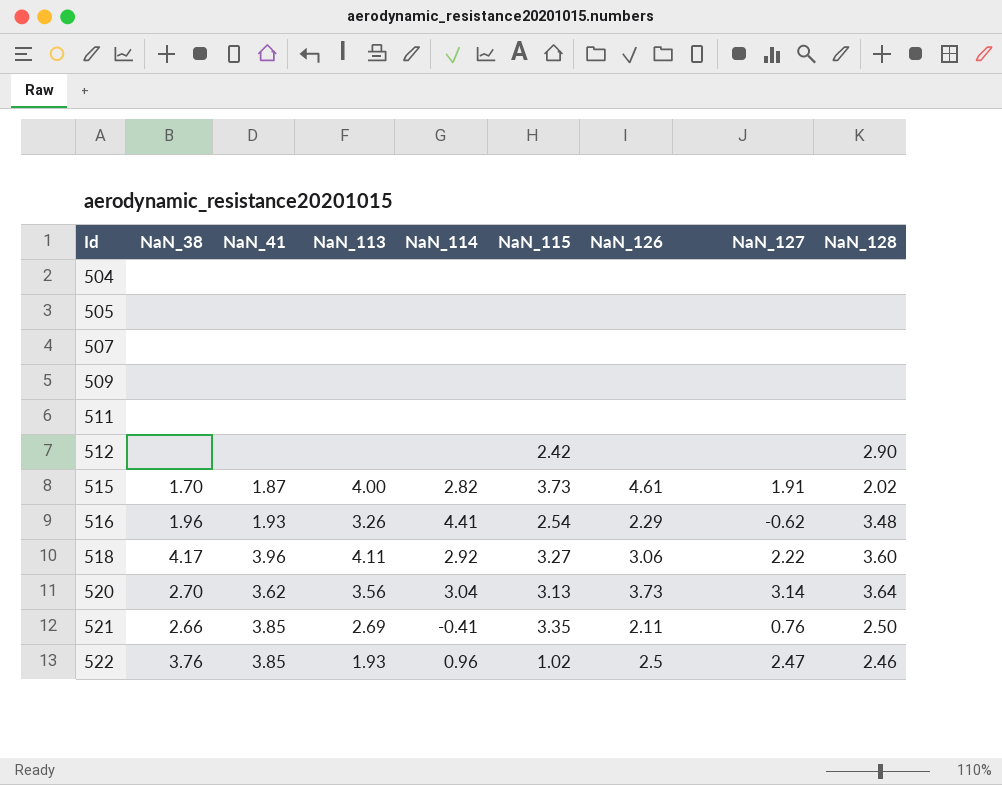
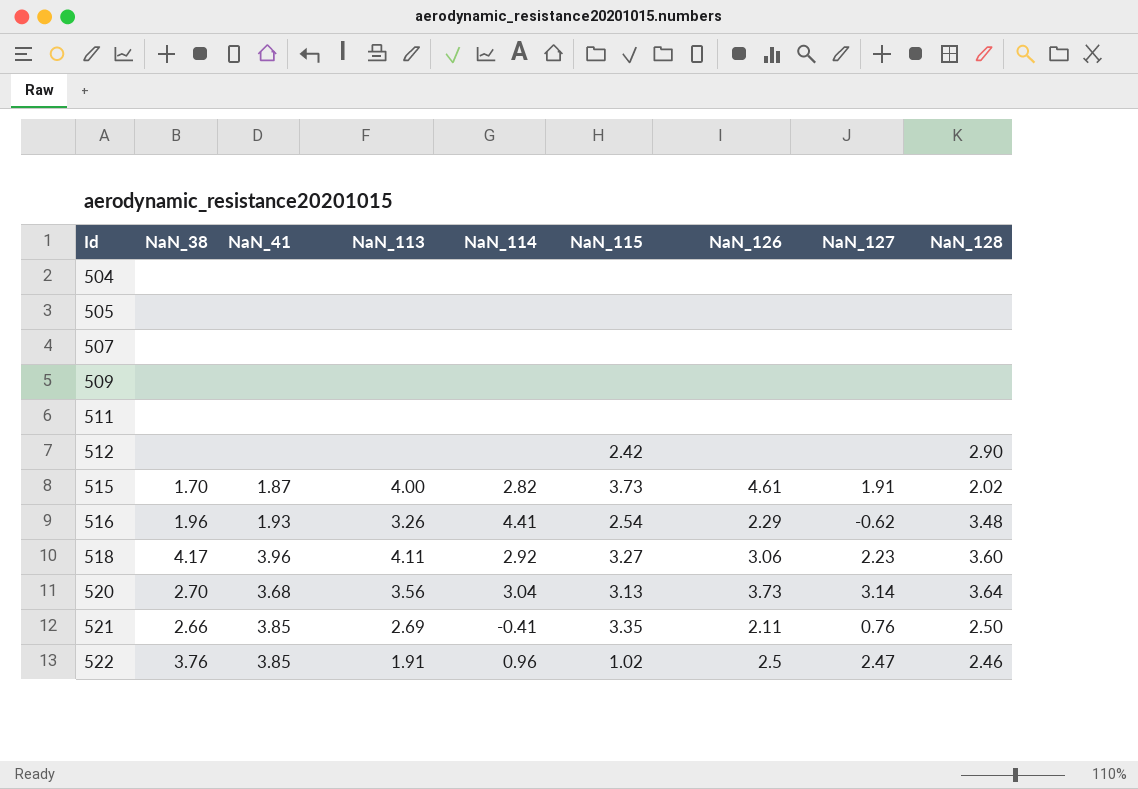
518 | NaN_127: 2.22 -> 2.23
520 | NaN_41: 3.62 -> 3.68
522 | NaN_113: 1.93 -> 1.91

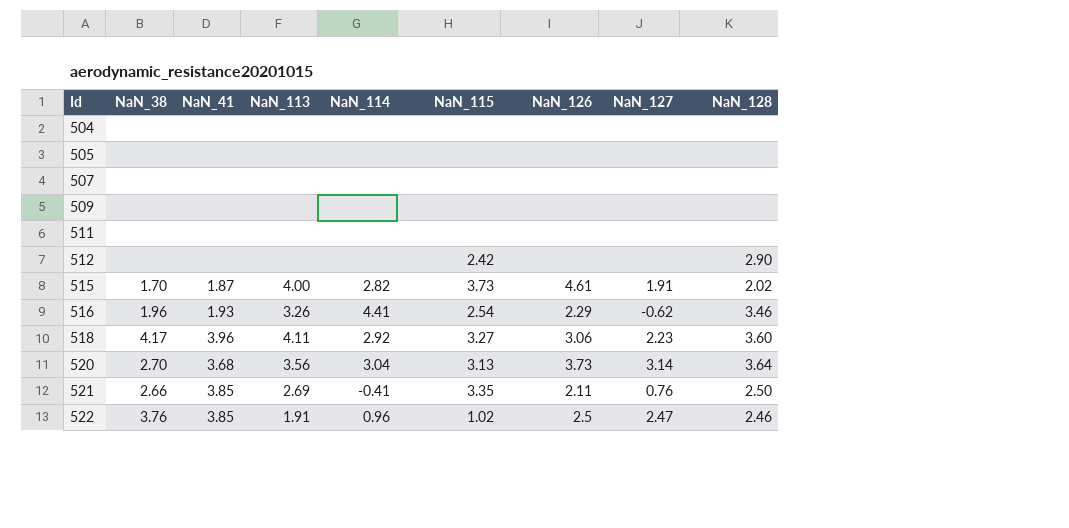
516 | NaN_128: 3.48 -> 3.46

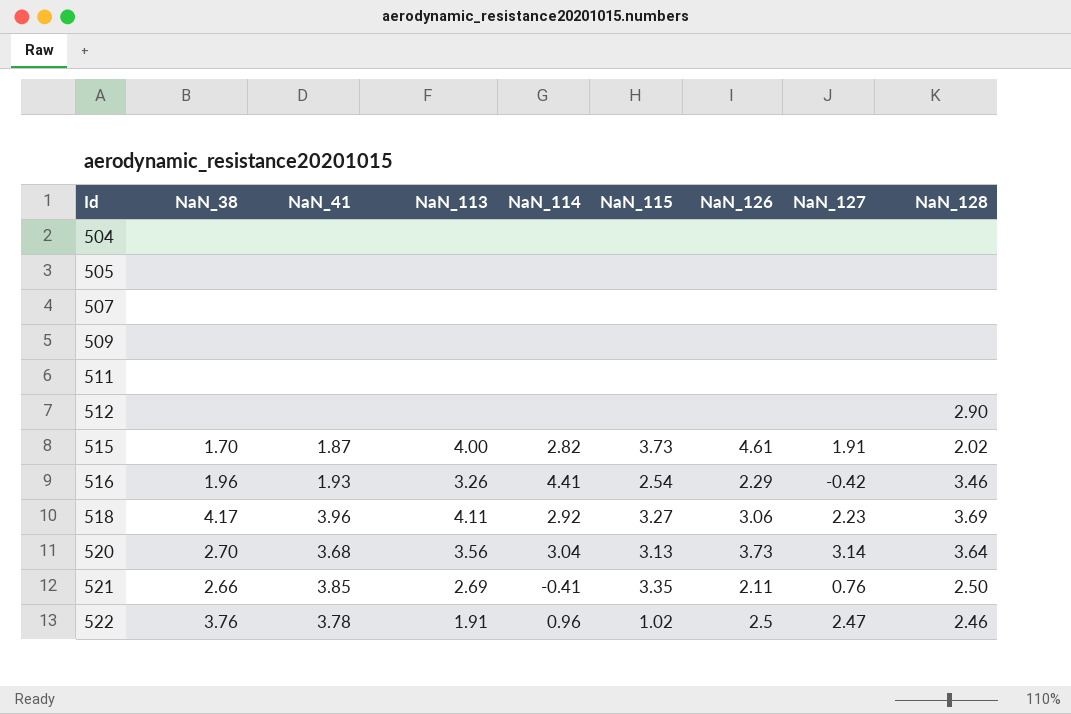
512 | NaN_115: 2.42 -> none
516 | NaN_127: -0.62 -> -0.42
518 | NaN_128: 3.60 -> 3.69
522 | NaN_41: 3.85 -> 3.78

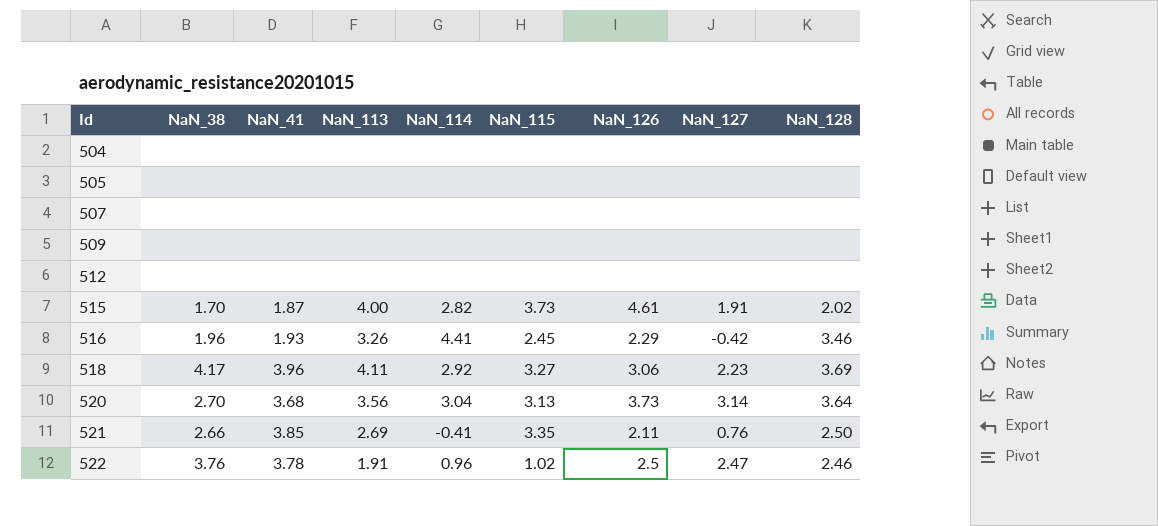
row 511: none | none | none | none | none | none | none | none -> none
512 | NaN_128: 2.90 -> none
516 | NaN_115: 2.54 -> 2.45

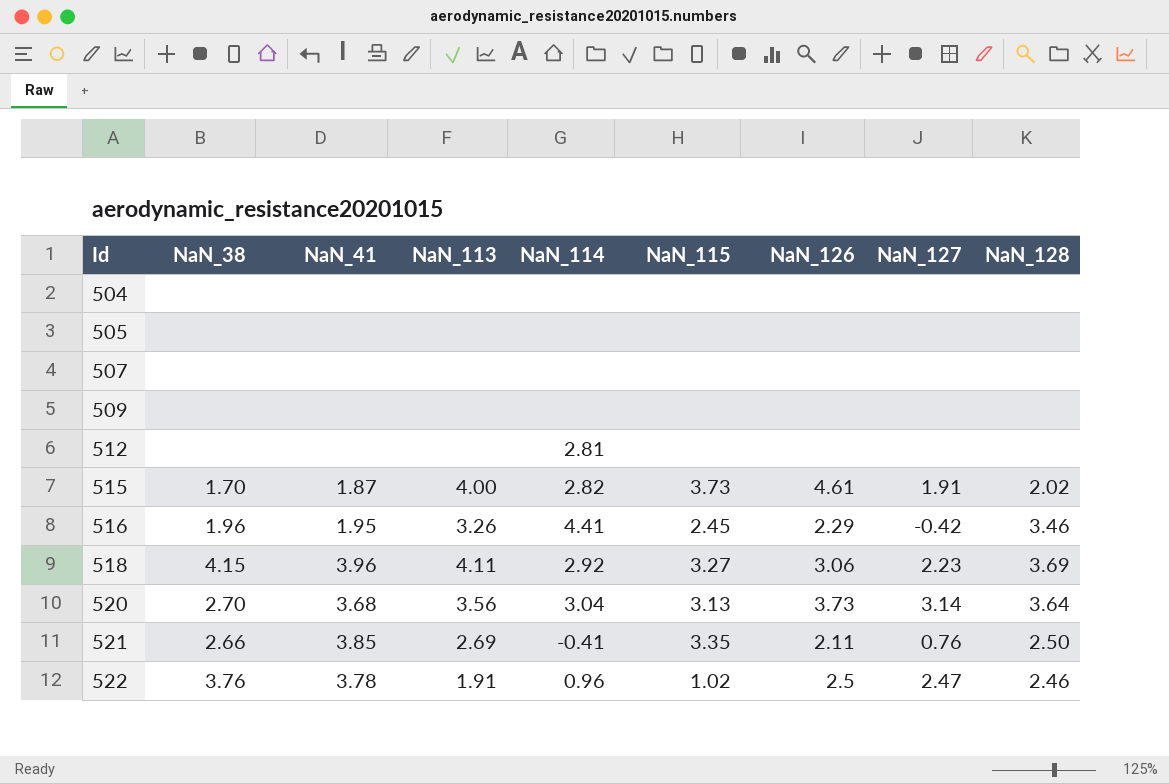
512 | NaN_114: none -> 2.81
516 | NaN_41: 1.93 -> 1.95
518 | NaN_38: 4.17 -> 4.15

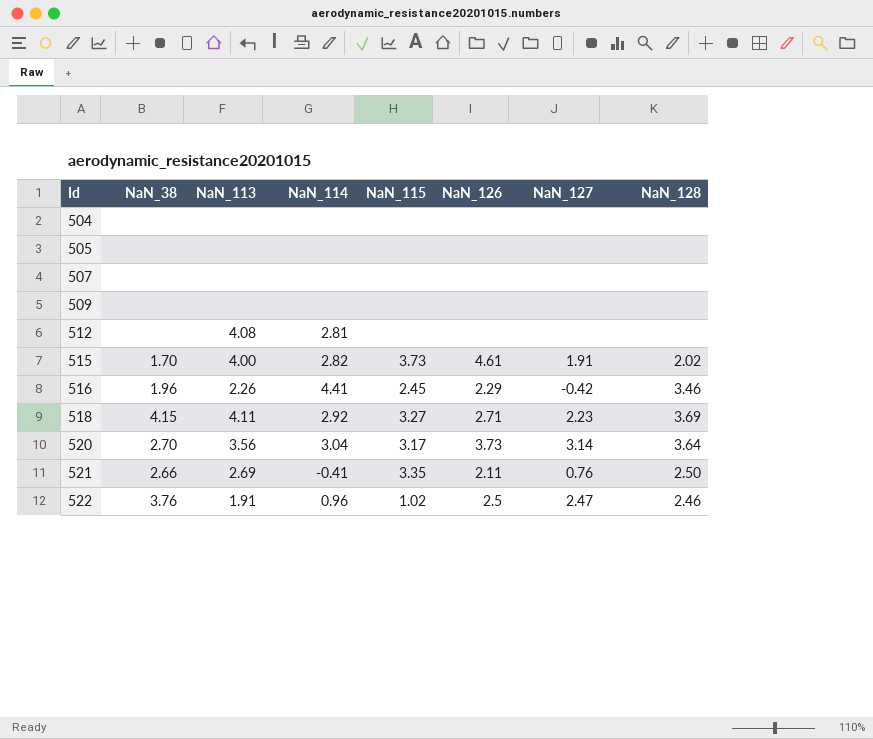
column NaN_41 | position: 3 -> none
512 | NaN_113: none -> 4.08
516 | NaN_113: 3.26 -> 2.26
518 | NaN_126: 3.06 -> 2.71
520 | NaN_115: 3.13 -> 3.17

